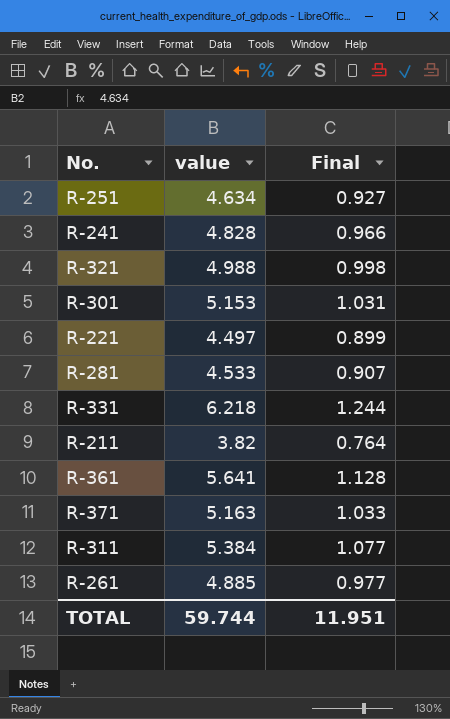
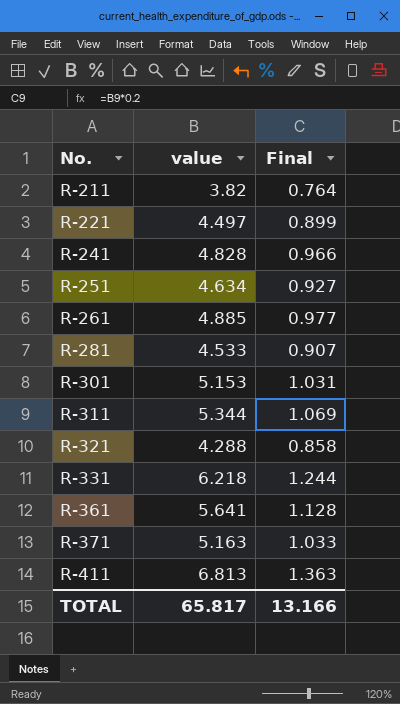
row order: none -> No. ascending
R-311 | value: 5.384 -> 5.344
R-311 | Final: 1.077 -> 1.069
R-321 | value: 4.988 -> 4.288
R-321 | Final: 0.998 -> 0.858
row R-411: none -> 6.813 | 1.363
TOTAL | value: 59.744 -> 65.817
TOTAL | Final: 11.951 -> 13.166

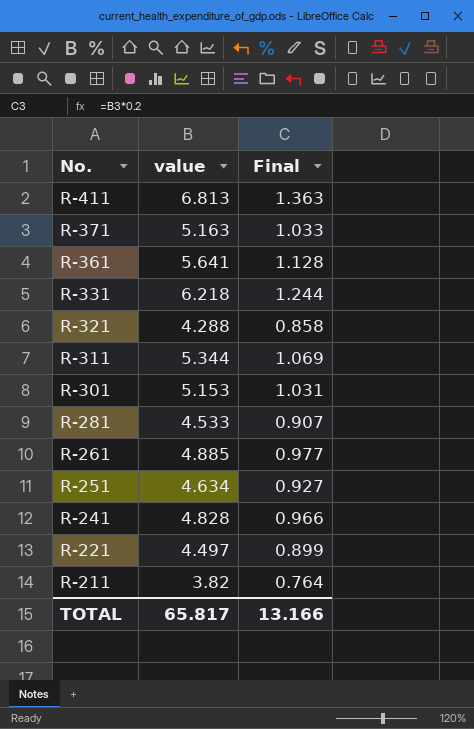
row order: No. ascending -> No. descending

